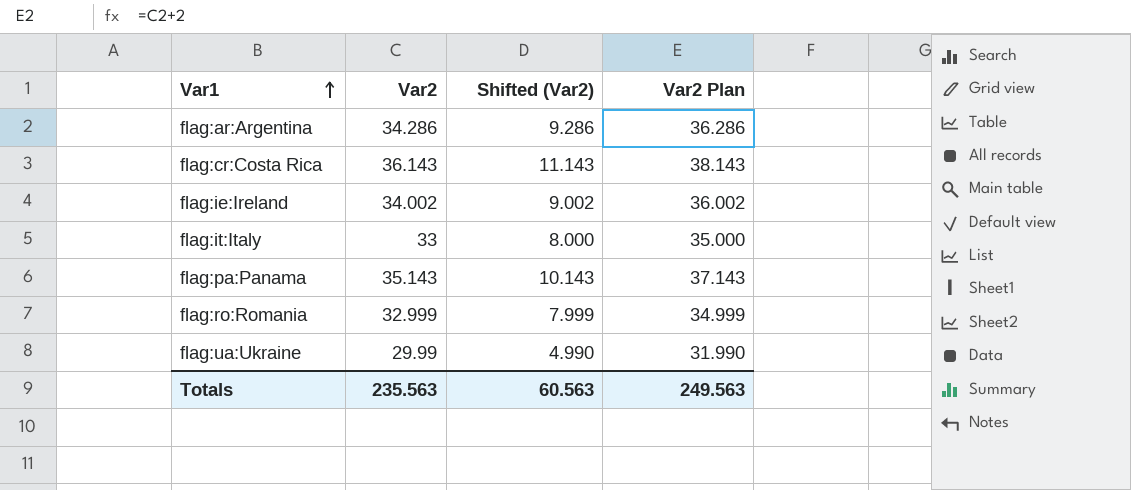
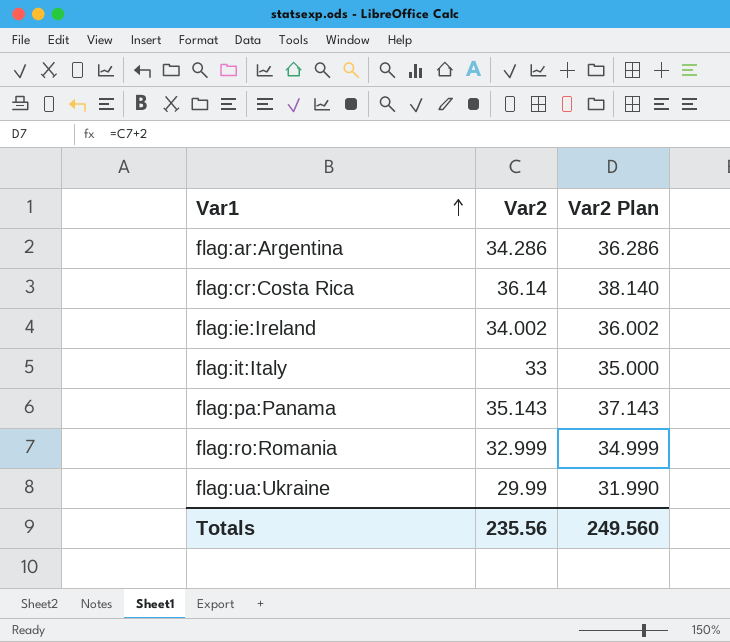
column Shifted (Var2) | formula: [Var2] - 25 -> none
flag:cr:Costa Rica | Var2: 36.143 -> 36.14
flag:cr:Costa Rica | Var2 Plan: 38.143 -> 38.140
Totals | Var2: 235.563 -> 235.56
Totals | Var2 Plan: 249.563 -> 249.560

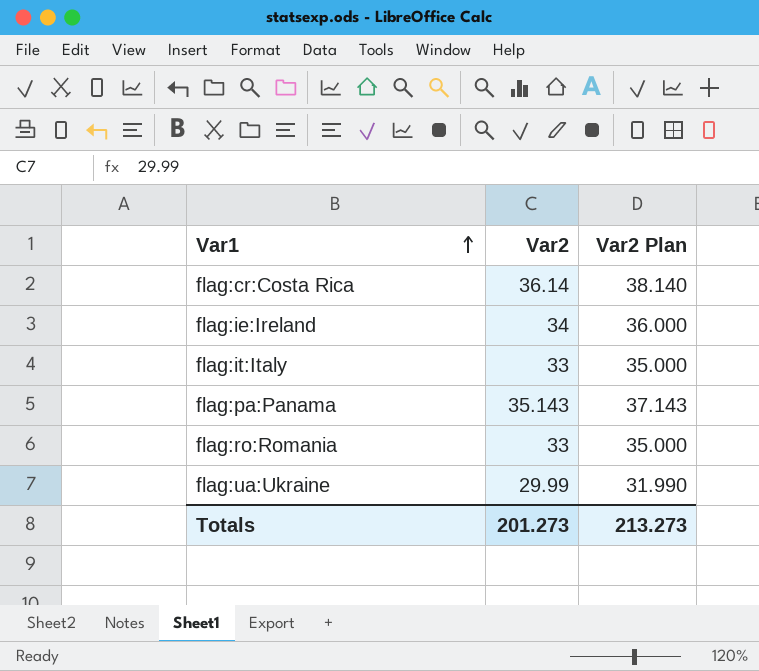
row flag:ar:Argentina: 34.286 | 36.286 -> none
flag:ie:Ireland | Var2: 34.002 -> 34
flag:ie:Ireland | Var2 Plan: 36.002 -> 36.000
flag:ro:Romania | Var2: 32.999 -> 33
flag:ro:Romania | Var2 Plan: 34.999 -> 35.000
Totals | Var2: 235.56 -> 201.273
Totals | Var2 Plan: 249.560 -> 213.273

